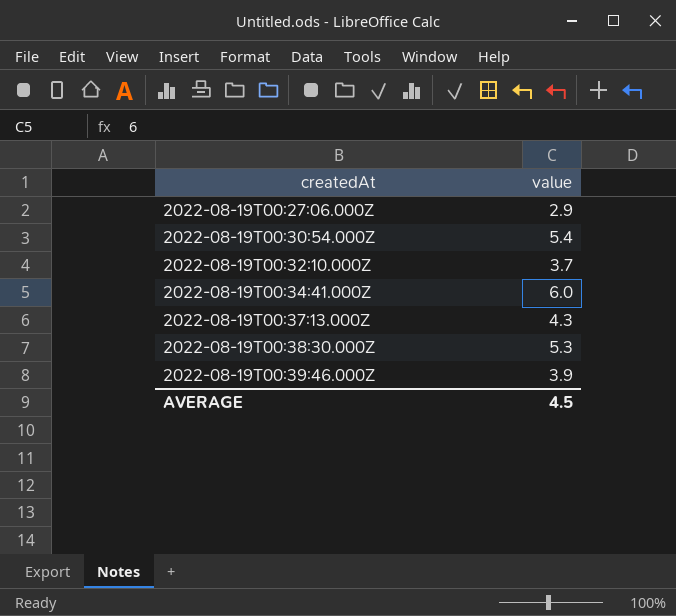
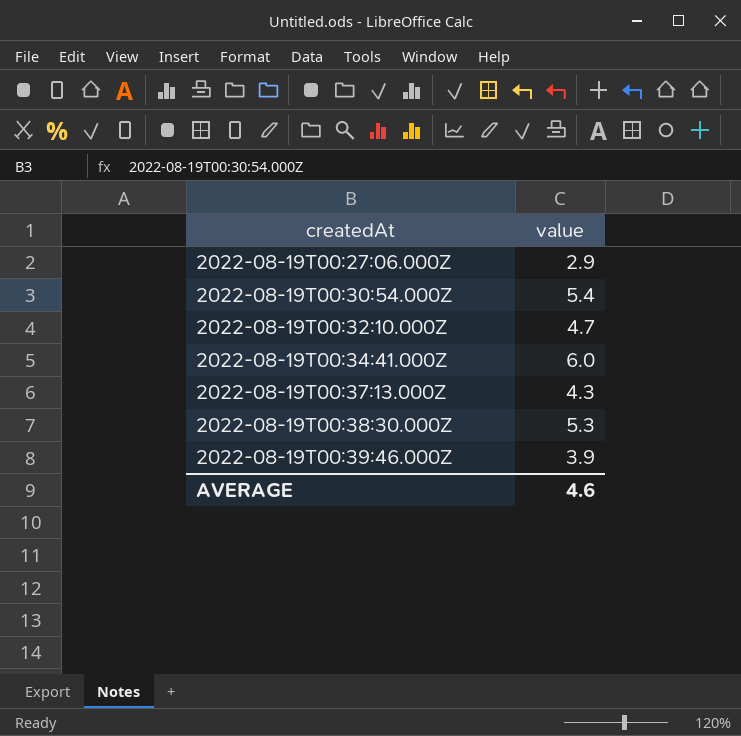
2022-08-19T00:32:10.000Z | value: 3.7 -> 4.7
AVERAGE | value: 4.5 -> 4.6

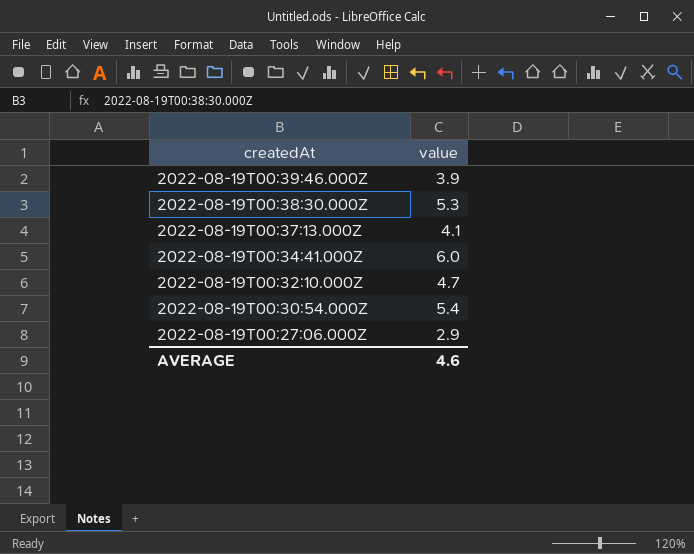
row order: createdAt ascending -> createdAt descending
2022-08-19T00:37:13.000Z | value: 4.3 -> 4.1

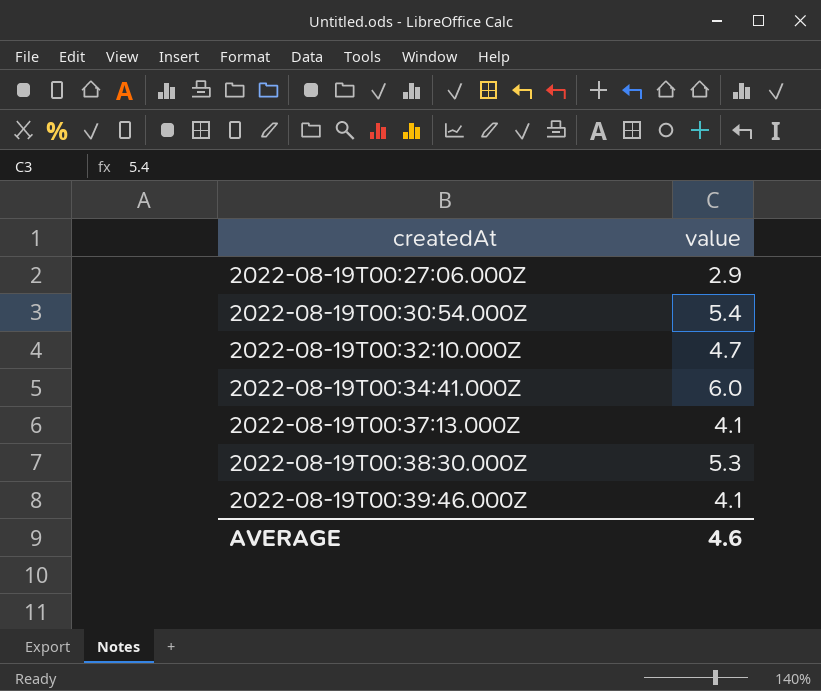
row order: createdAt descending -> createdAt ascending
2022-08-19T00:39:46.000Z | value: 3.9 -> 4.1

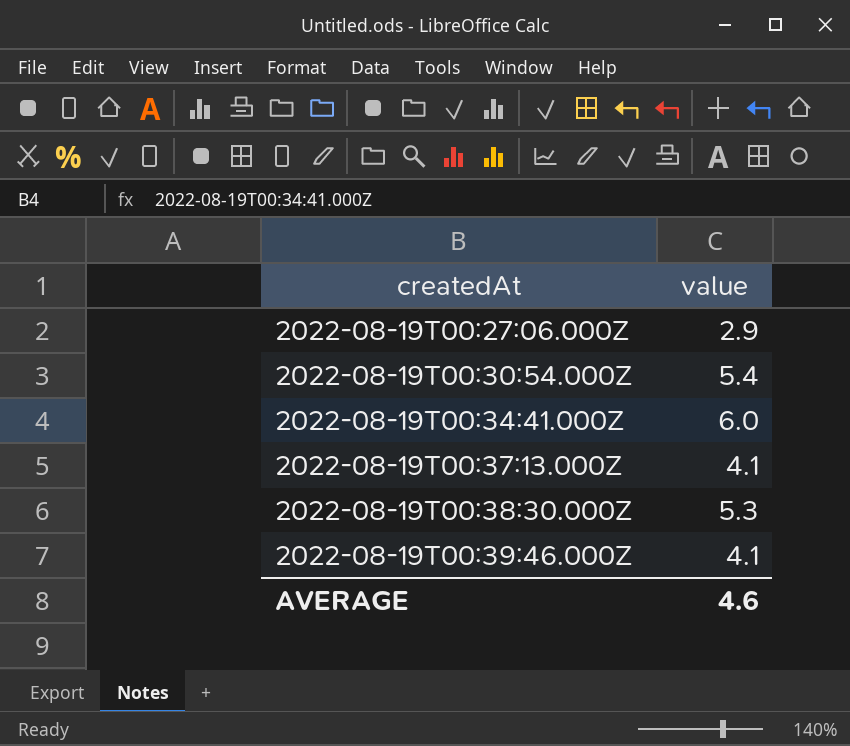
row 2022-08-19T00:32:10.000Z: 4.7 -> none

